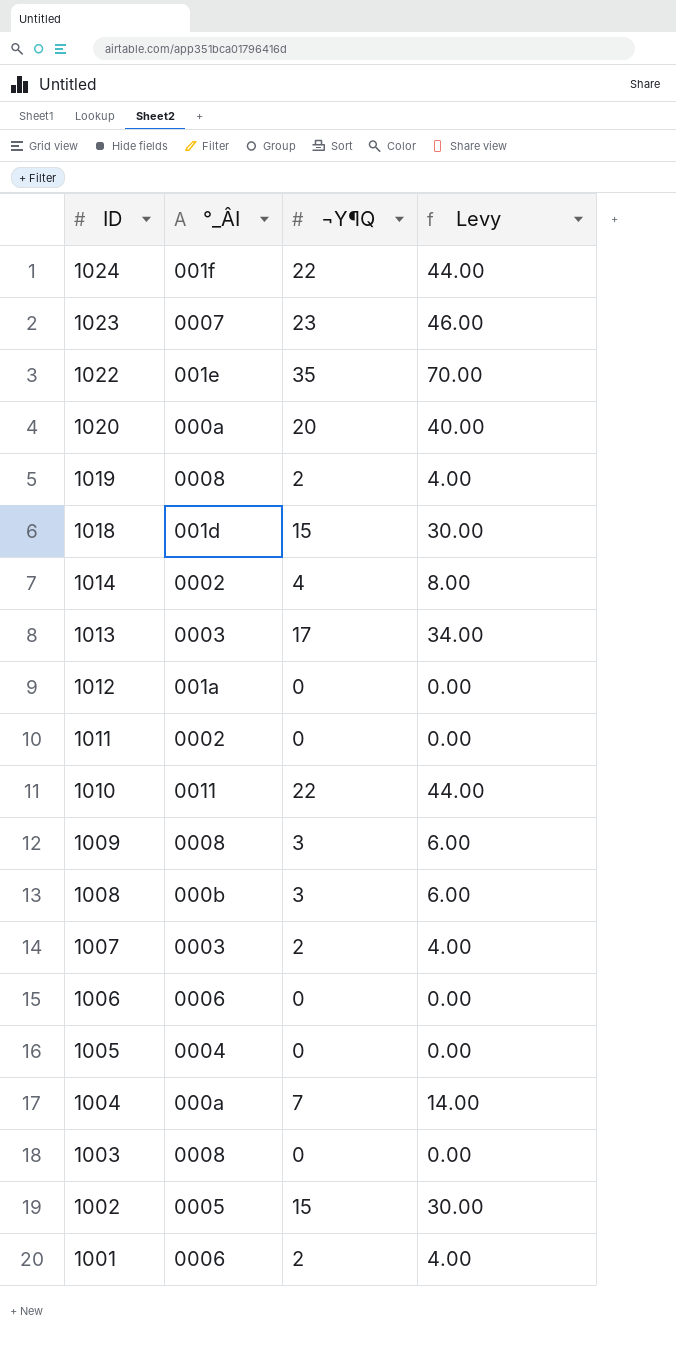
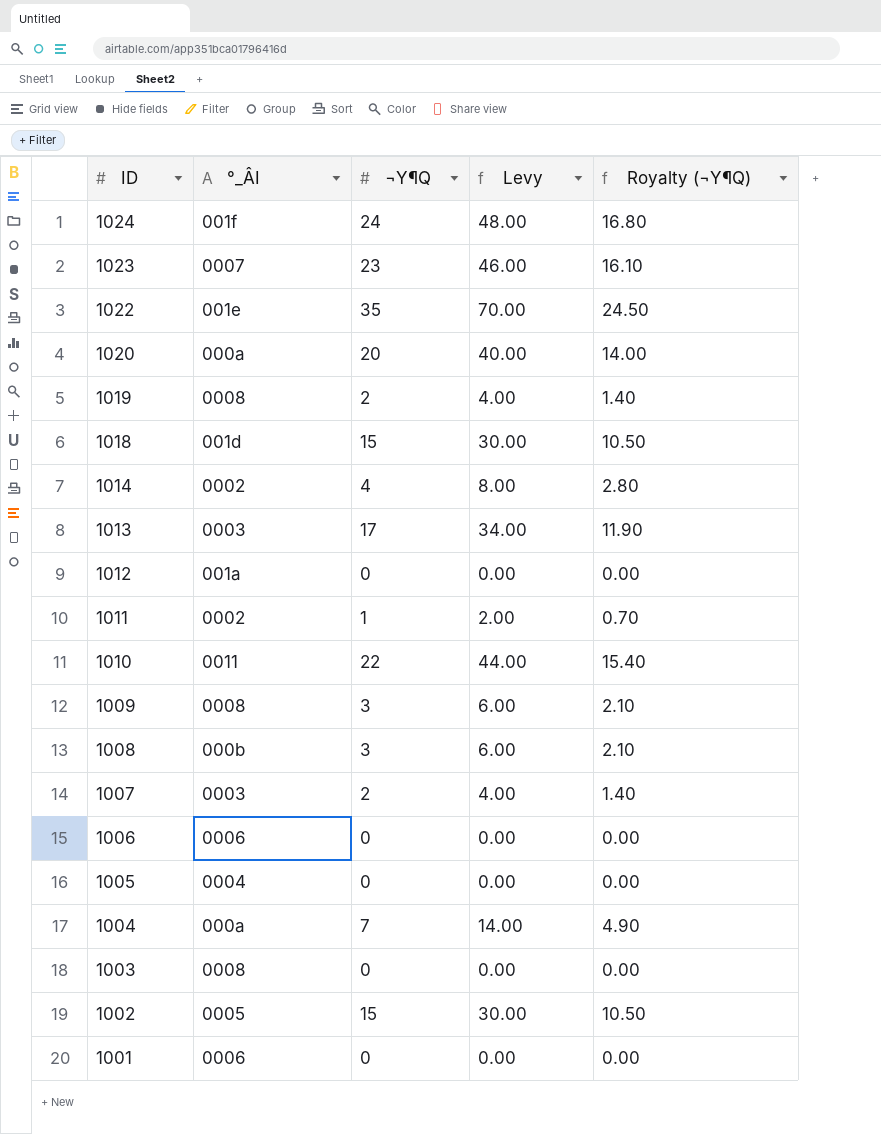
column Royalty (¬Y¶Q) | formula: none -> [¬Y¶Q] * 0.7
1024 | ¬Y¶Q: 22 -> 24
1024 | Levy: 44.00 -> 48.00
1011 | ¬Y¶Q: 0 -> 1
1011 | Levy: 0.00 -> 2.00
1001 | ¬Y¶Q: 2 -> 0
1001 | Levy: 4.00 -> 0.00

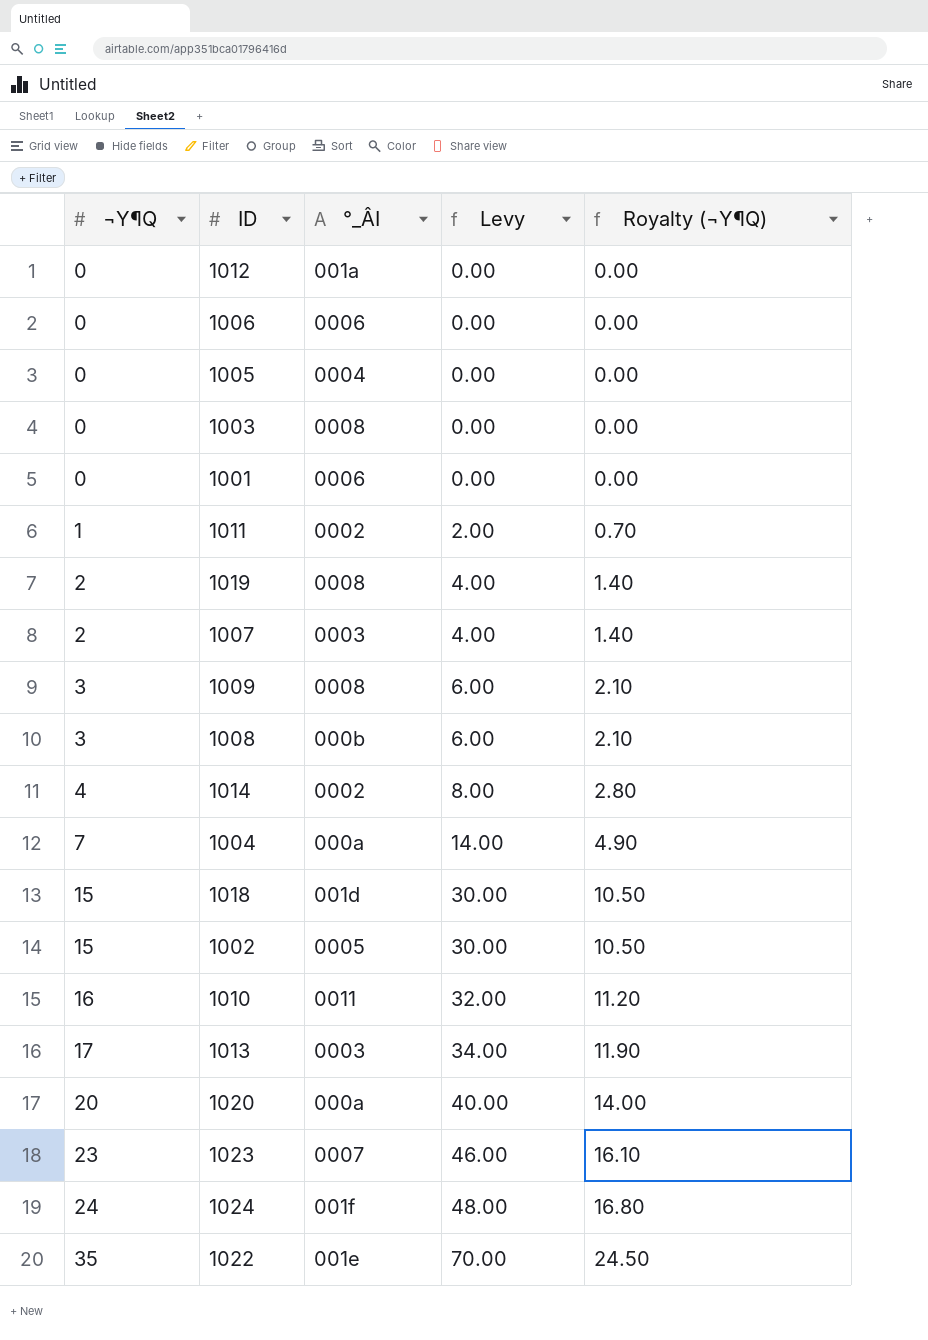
row order: ID descending -> ¬Y¶Q ascending
column ¬Y¶Q | position: 3 -> 1
1010 | ¬Y¶Q: 22 -> 16
1010 | Levy: 44.00 -> 32.00
1010 | Royalty (¬Y¶Q): 15.40 -> 11.20

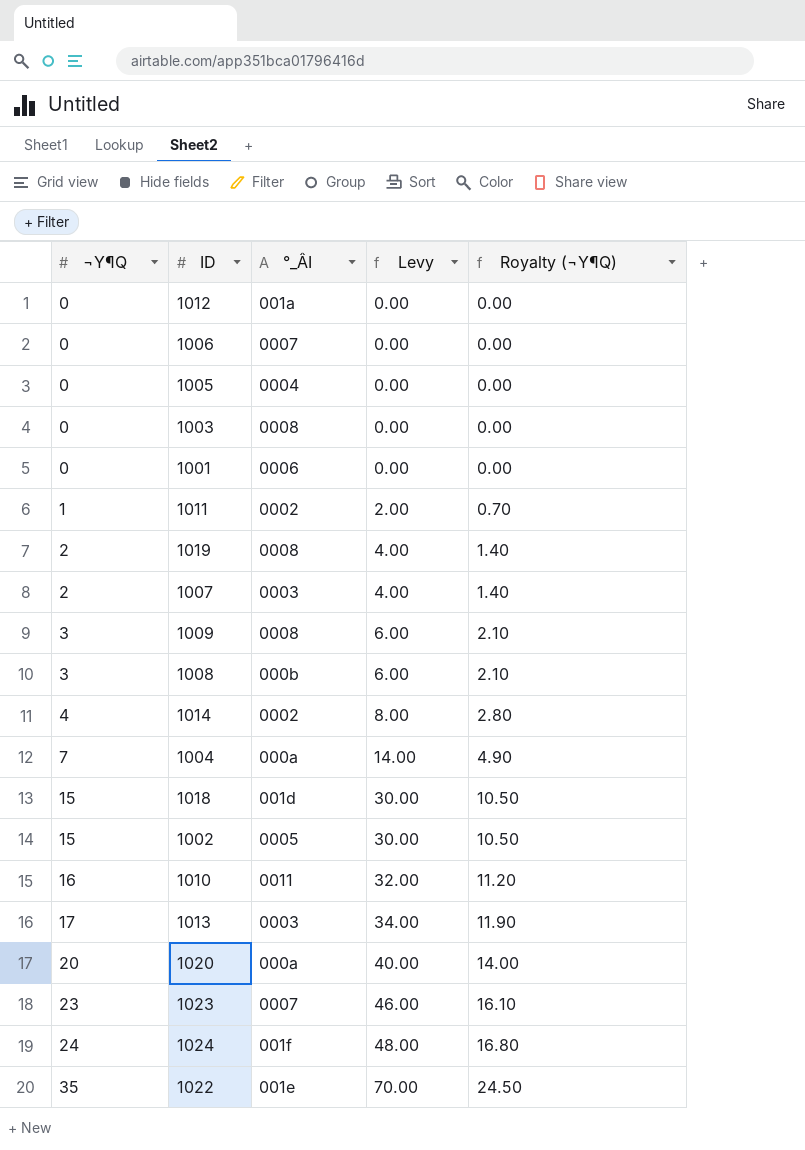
1006 | °_ÂI: 0006 -> 0007

